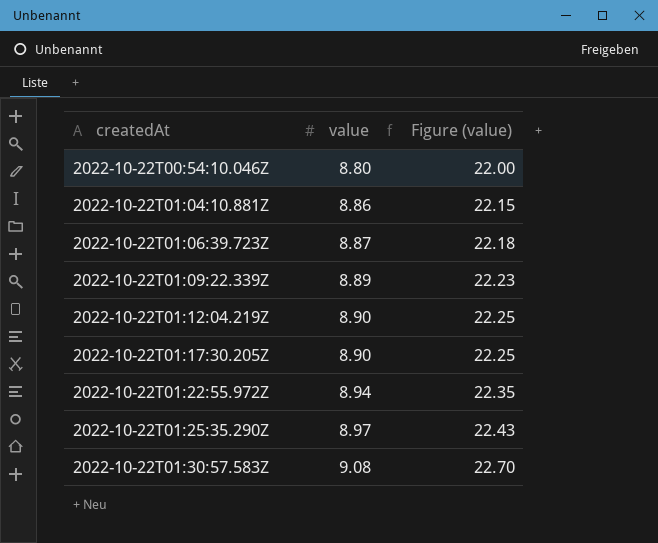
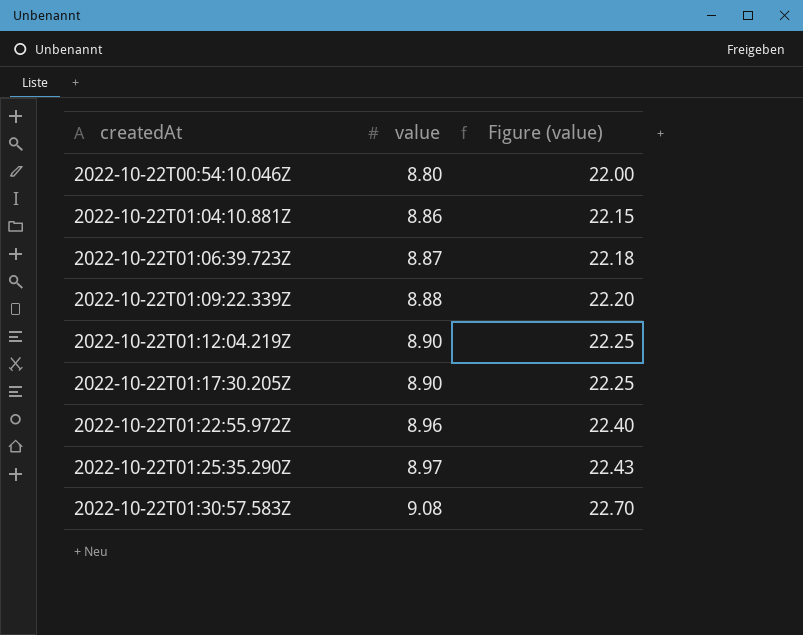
2022-10-22T01:09:22.339Z | value: 8.89 -> 8.88
2022-10-22T01:09:22.339Z | Figure (value): 22.23 -> 22.20
2022-10-22T01:22:55.972Z | value: 8.94 -> 8.96
2022-10-22T01:22:55.972Z | Figure (value): 22.35 -> 22.40

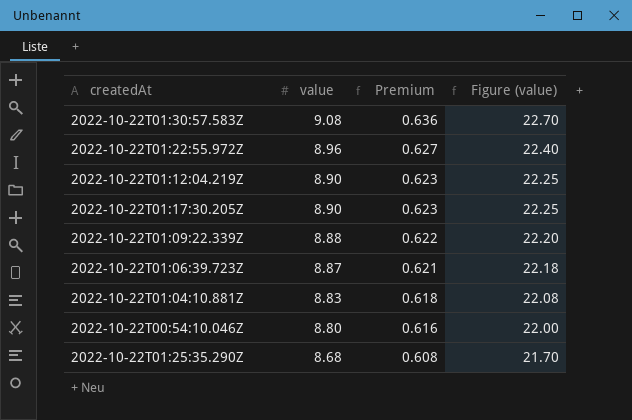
row order: createdAt ascending -> value descending
column Premium | formula: none -> [value] * 0.07
2022-10-22T01:04:10.881Z | value: 8.86 -> 8.83
2022-10-22T01:04:10.881Z | Figure (value): 22.15 -> 22.08
2022-10-22T01:25:35.290Z | value: 8.97 -> 8.68
2022-10-22T01:25:35.290Z | Figure (value): 22.43 -> 21.70

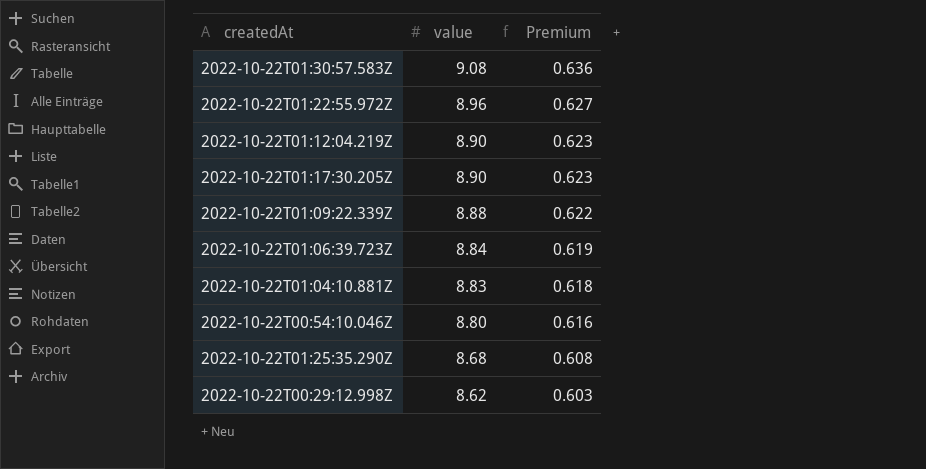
column Figure (value) | formula: [value] * 2.5 -> none
2022-10-22T01:06:39.723Z | value: 8.87 -> 8.84
2022-10-22T01:06:39.723Z | Premium: 0.621 -> 0.619
row 2022-10-22T00:29:12.998Z: none -> 8.62 | 0.603

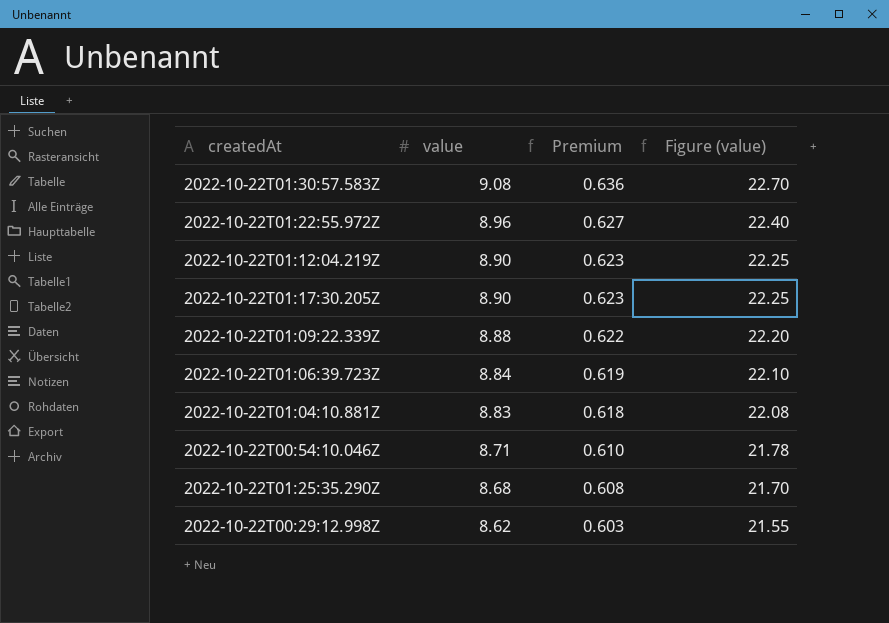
column Figure (value) | formula: none -> [value] * 2.5
2022-10-22T00:54:10.046Z | value: 8.80 -> 8.71
2022-10-22T00:54:10.046Z | Premium: 0.616 -> 0.610

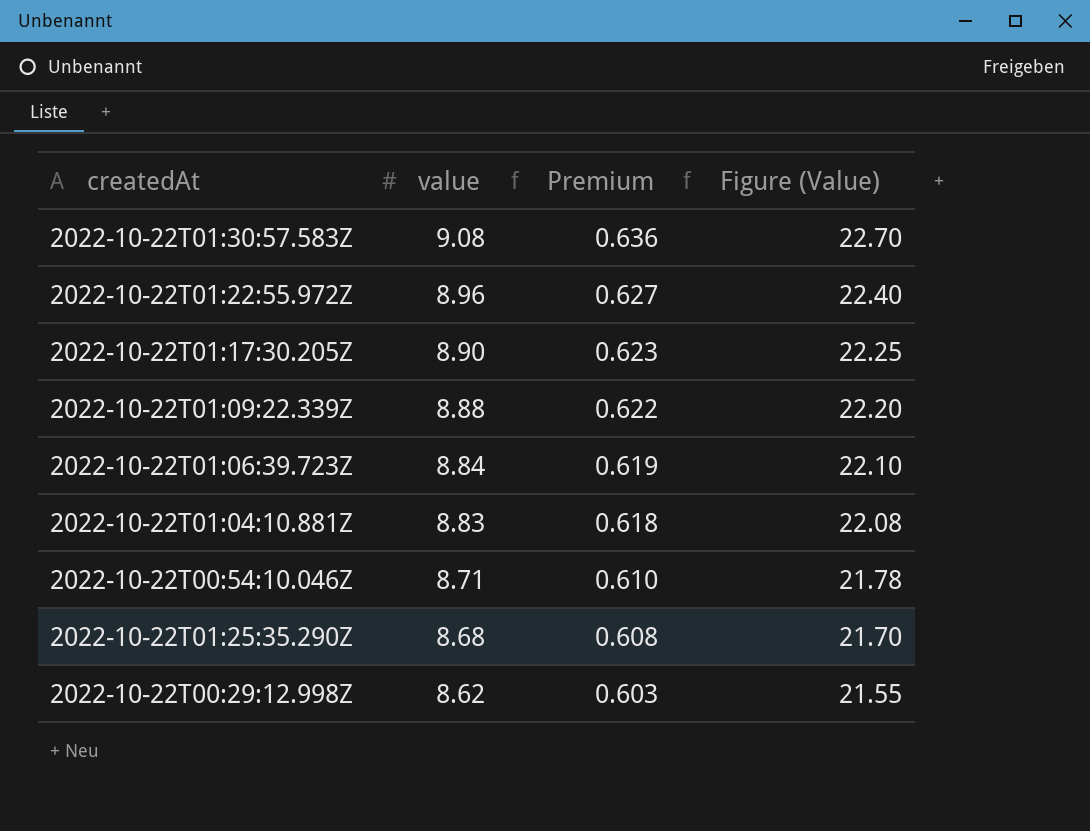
column name: Figure (value) -> Figure (Value)
row 2022-10-22T01:12:04.219Z: 8.90 | 0.623 | 22.25 -> none

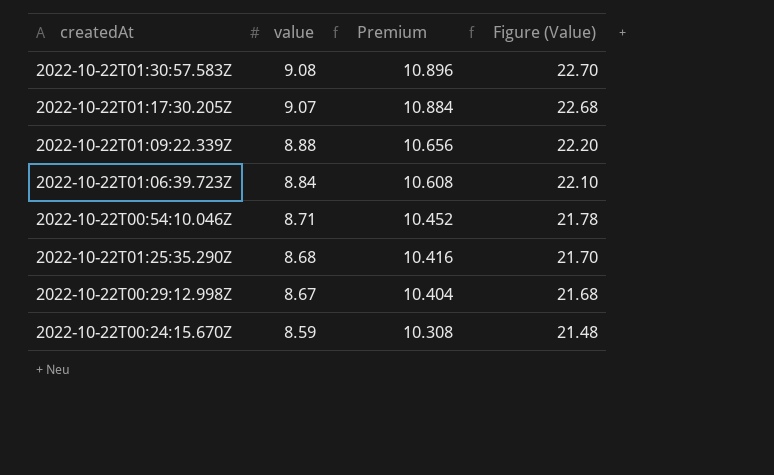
column Premium | formula: [value] * 0.07 -> [value] * 1.2
row 2022-10-22T01:22:55.972Z: 8.96 | 0.627 | 22.40 -> none
row 2022-10-22T01:04:10.881Z: 8.83 | 0.618 | 22.08 -> none
2022-10-22T01:17:30.205Z | value: 8.90 -> 9.07
2022-10-22T01:17:30.205Z | Figure (Value): 22.25 -> 22.68
2022-10-22T00:29:12.998Z | value: 8.62 -> 8.67
2022-10-22T00:29:12.998Z | Figure (Value): 21.55 -> 21.68
row 2022-10-22T00:24:15.670Z: none -> 8.59 | 10.308 | 21.48

